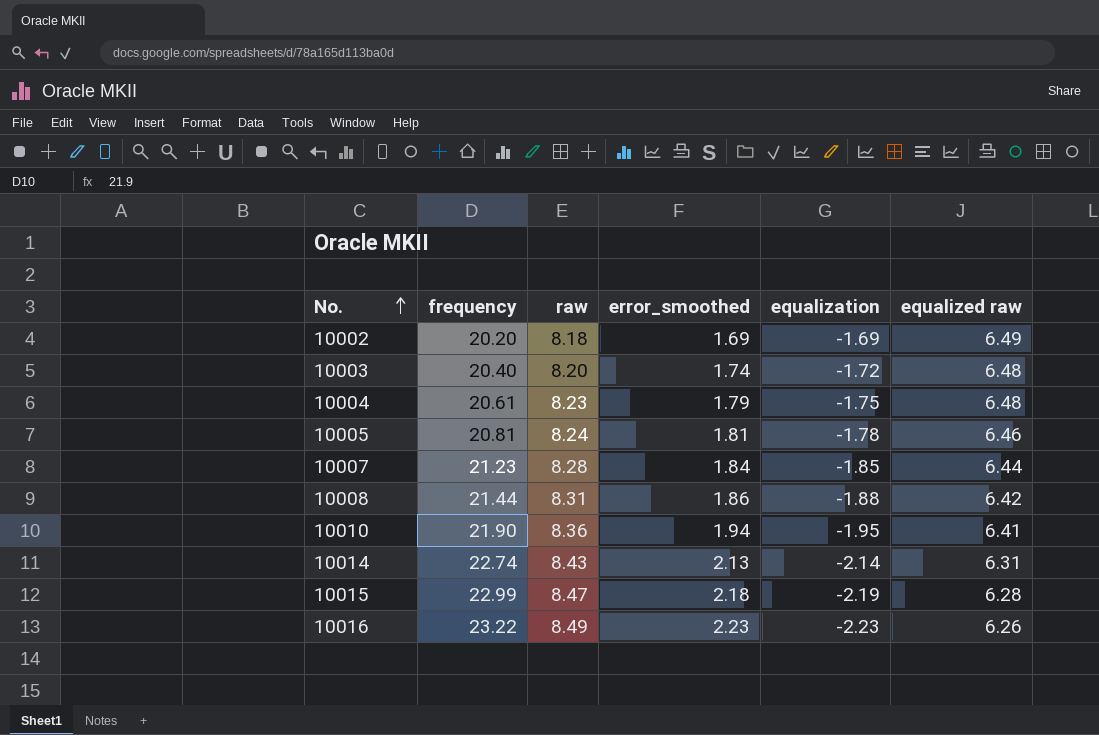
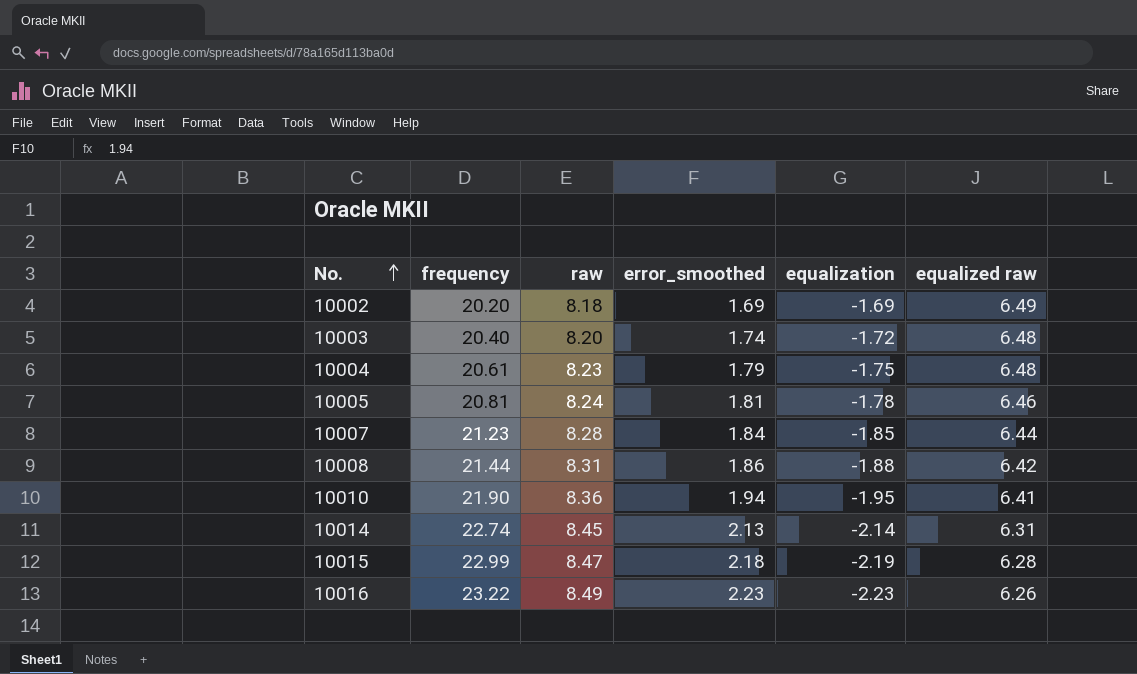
10014 | raw: 8.43 -> 8.45

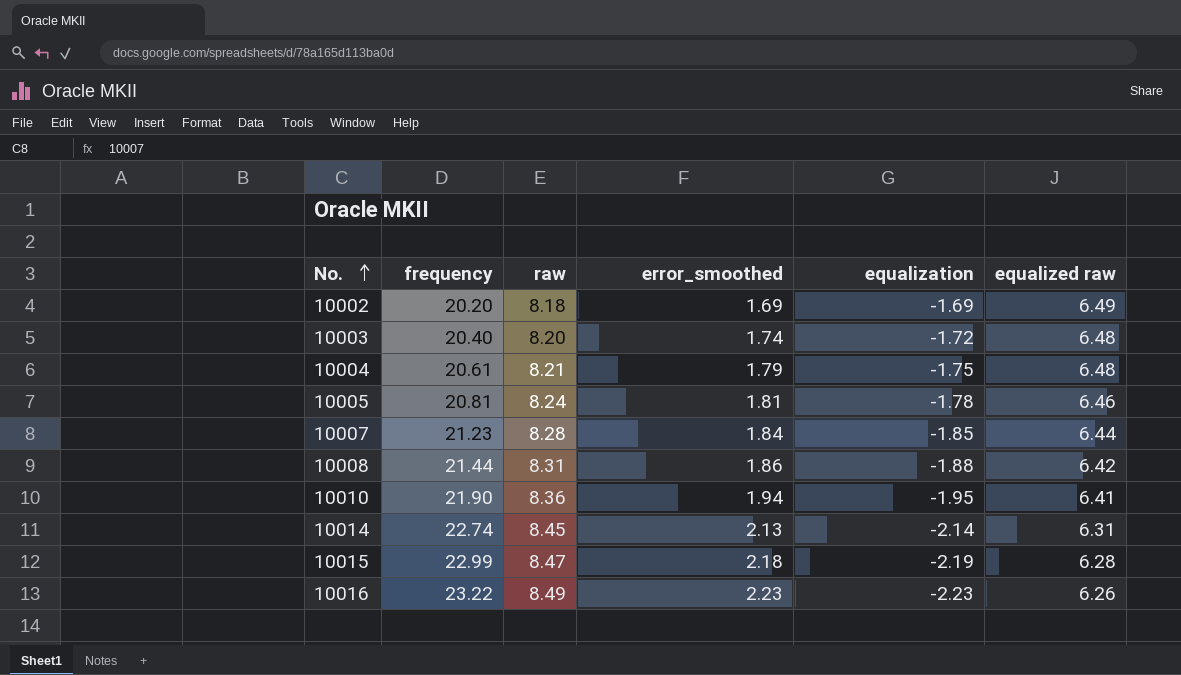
10004 | raw: 8.23 -> 8.21

